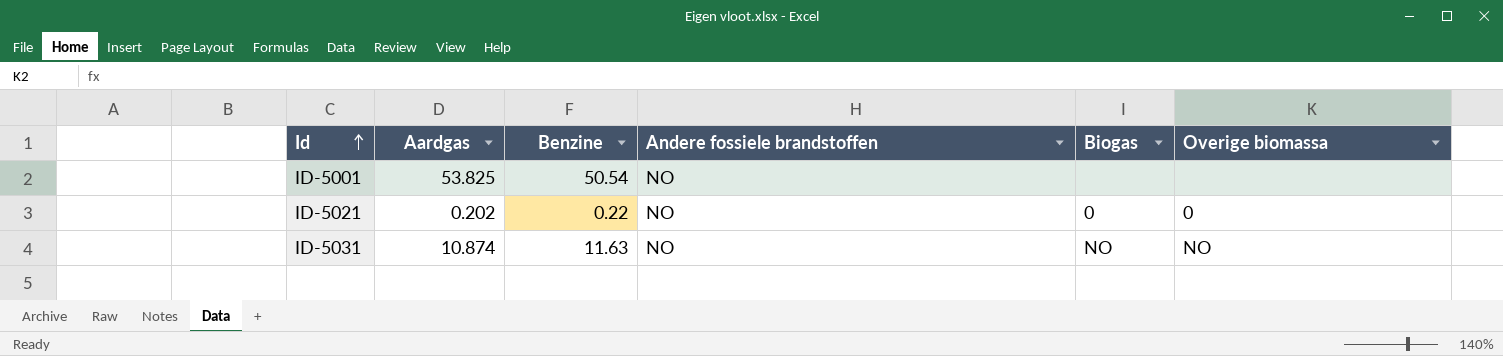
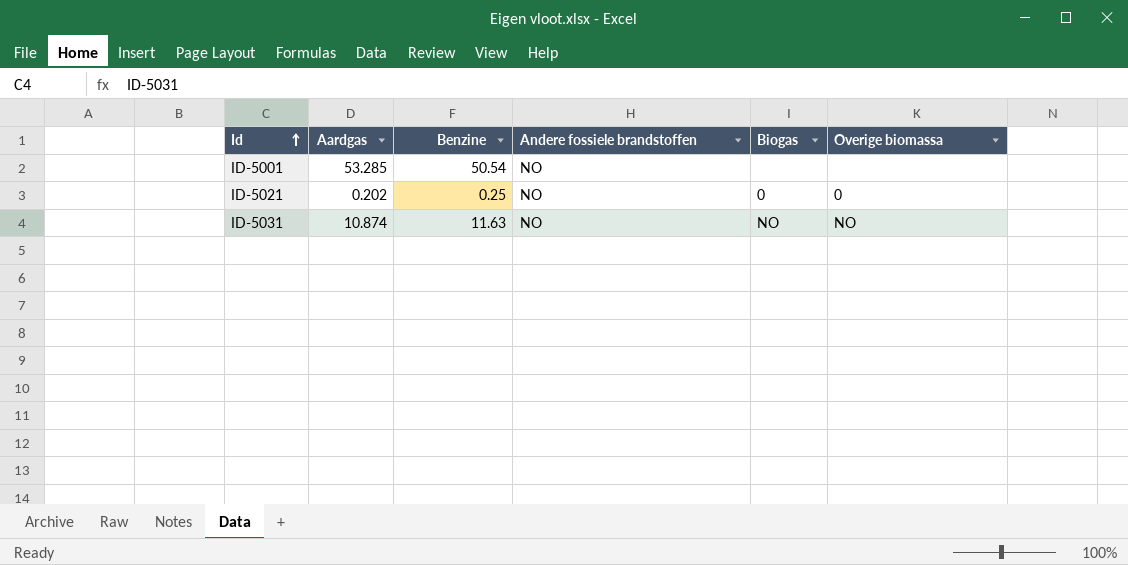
ID-5001 | Aardgas: 53.825 -> 53.285
ID-5021 | Benzine: 0.22 -> 0.25

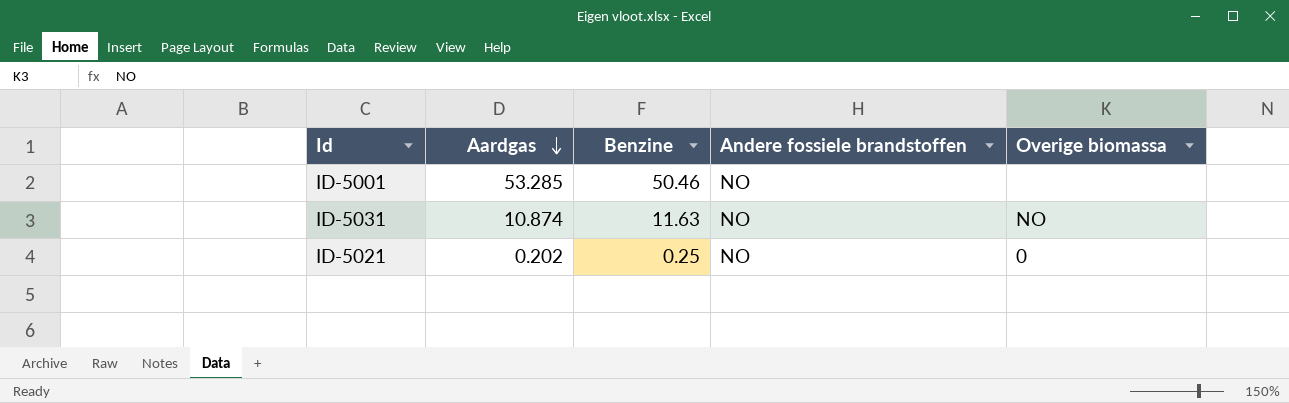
row order: Id ascending -> Aardgas descending
column Biogas | position: 5 -> none
ID-5001 | Benzine: 50.54 -> 50.46

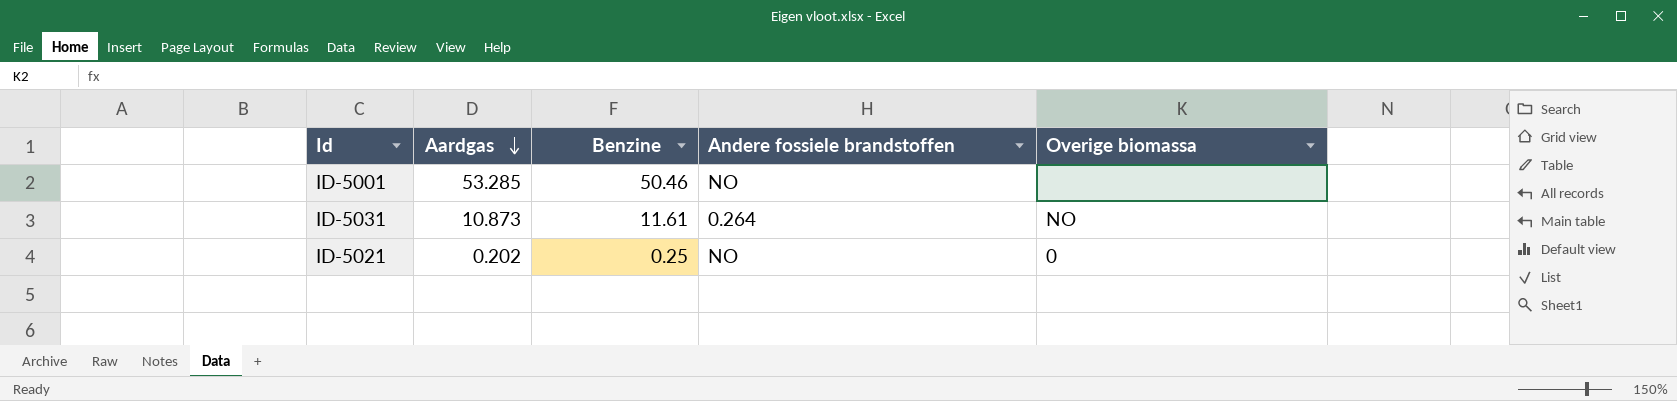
ID-5031 | Aardgas: 10.874 -> 10.873
ID-5031 | Benzine: 11.63 -> 11.61
ID-5031 | Andere fossiele brandstoffen: NO -> 0.264

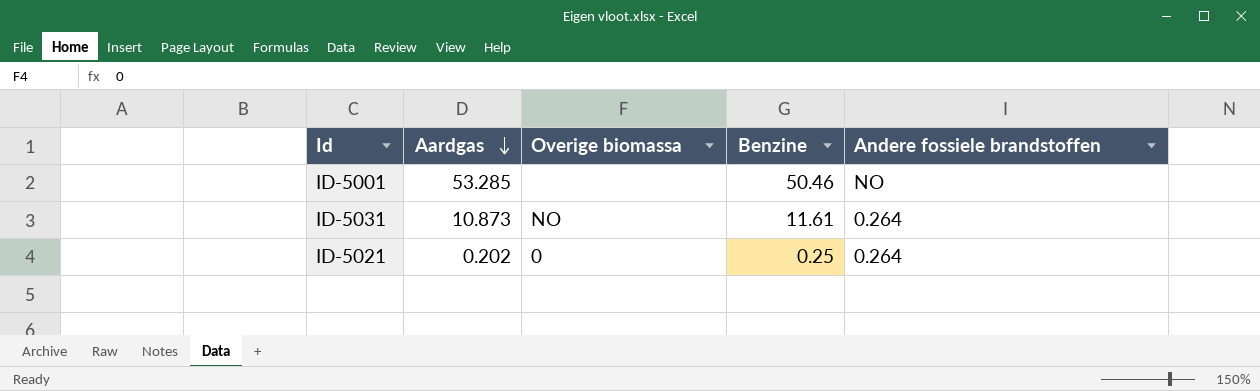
column Overige biomassa | position: 5 -> 3
ID-5021 | Andere fossiele brandstoffen: NO -> 0.264

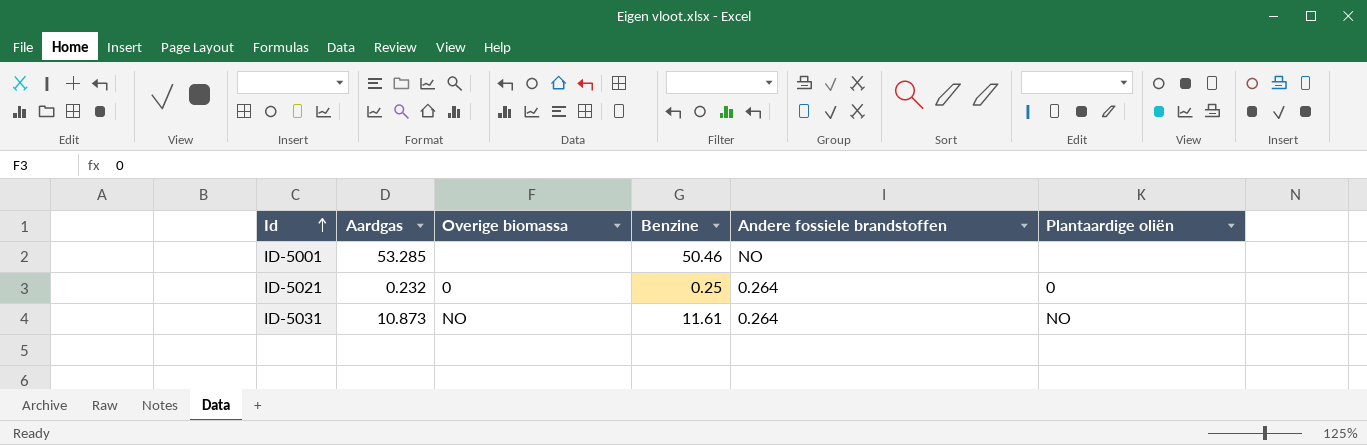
row order: Aardgas descending -> Id ascending
column Plantaardige oliën | position: none -> 6
ID-5021 | Aardgas: 0.202 -> 0.232

